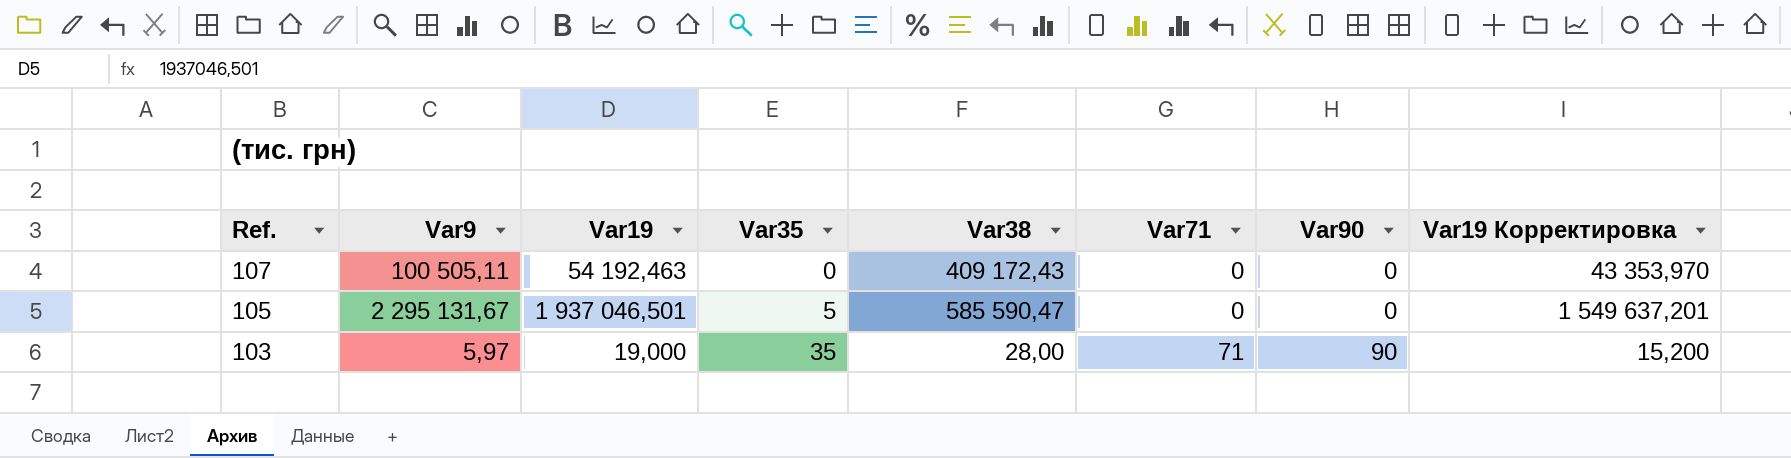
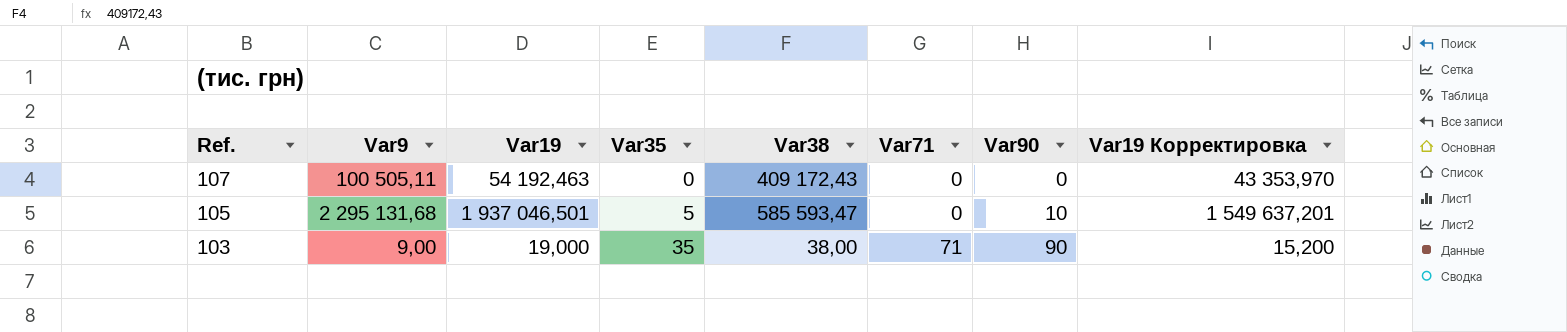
105 | Var9: 2 295 131,67 -> 2 295 131,68
105 | Var38: 585 590,47 -> 585 593,47
105 | Var90: 0 -> 10
103 | Var9: 5,97 -> 9,00
103 | Var38: 28,00 -> 38,00

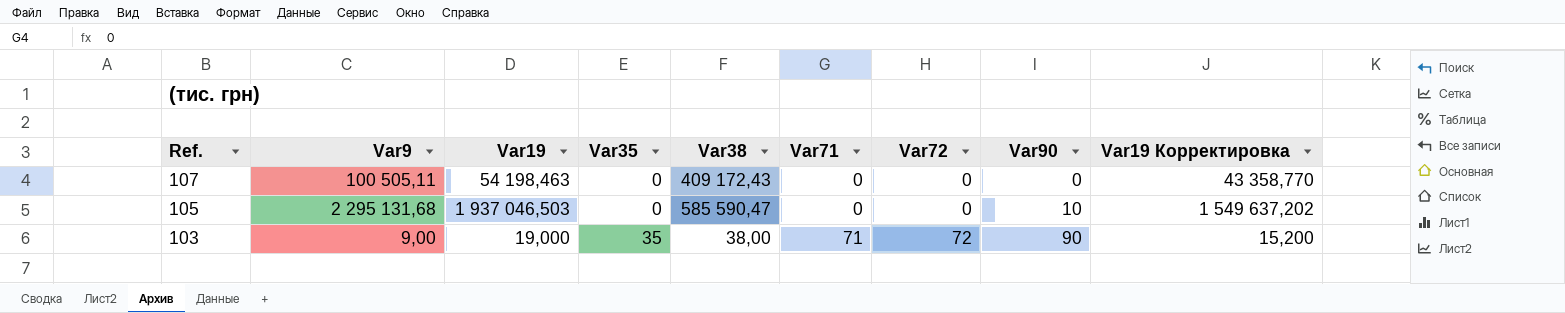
column Var72 | position: none -> 7
107 | Var19: 54 192,463 -> 54 198,463
107 | Var19 Корректировка: 43 353,970 -> 43 358,770
105 | Var19: 1 937 046,501 -> 1 937 046,503
105 | Var35: 5 -> 0
105 | Var38: 585 593,47 -> 585 590,47
105 | Var19 Корректировка: 1 549 637,201 -> 1 549 637,202

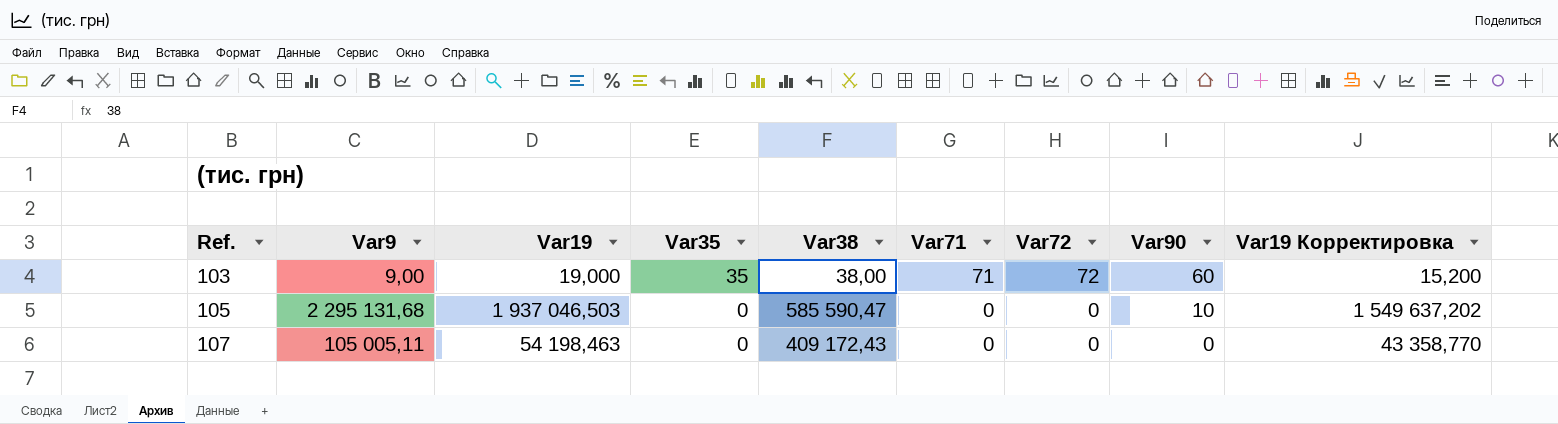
row order: Ref. descending -> Ref. ascending
103 | Var90: 90 -> 60
107 | Var9: 100 505,11 -> 105 005,11

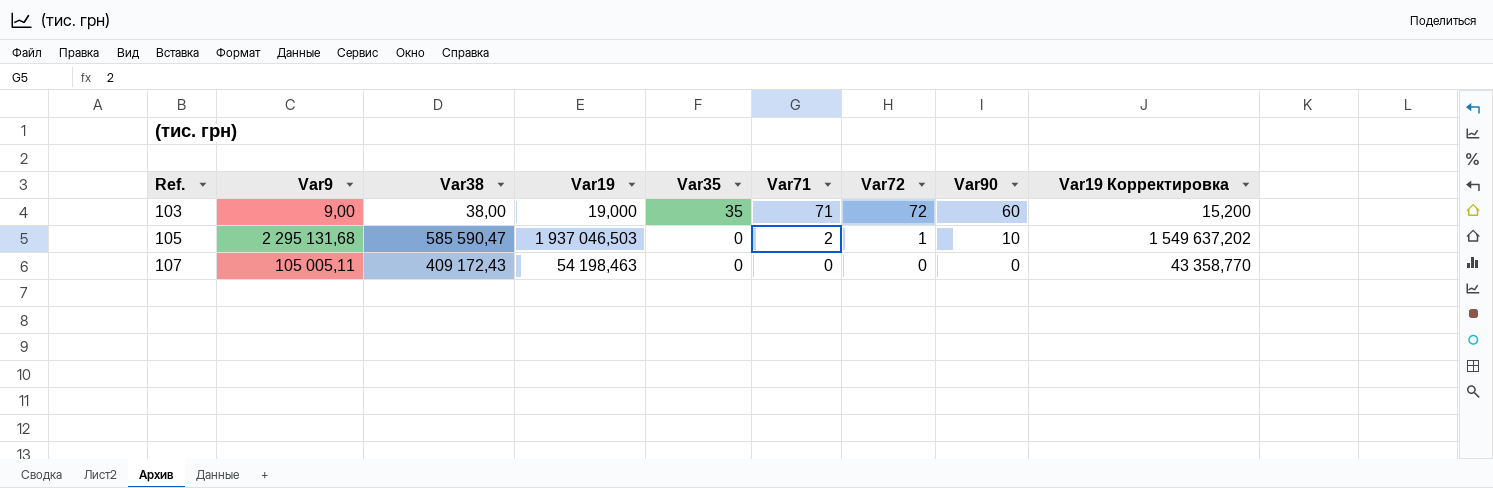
column Var38 | position: 5 -> 3
105 | Var71: 0 -> 2
105 | Var72: 0 -> 1

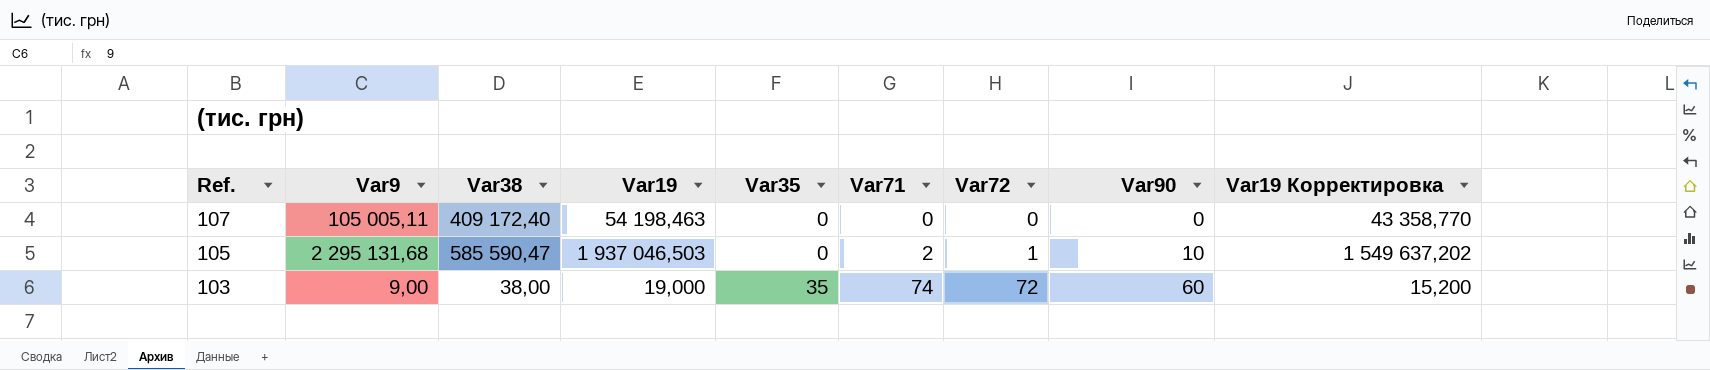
row order: Ref. ascending -> Ref. descending
107 | Var38: 409 172,43 -> 409 172,40
103 | Var71: 71 -> 74

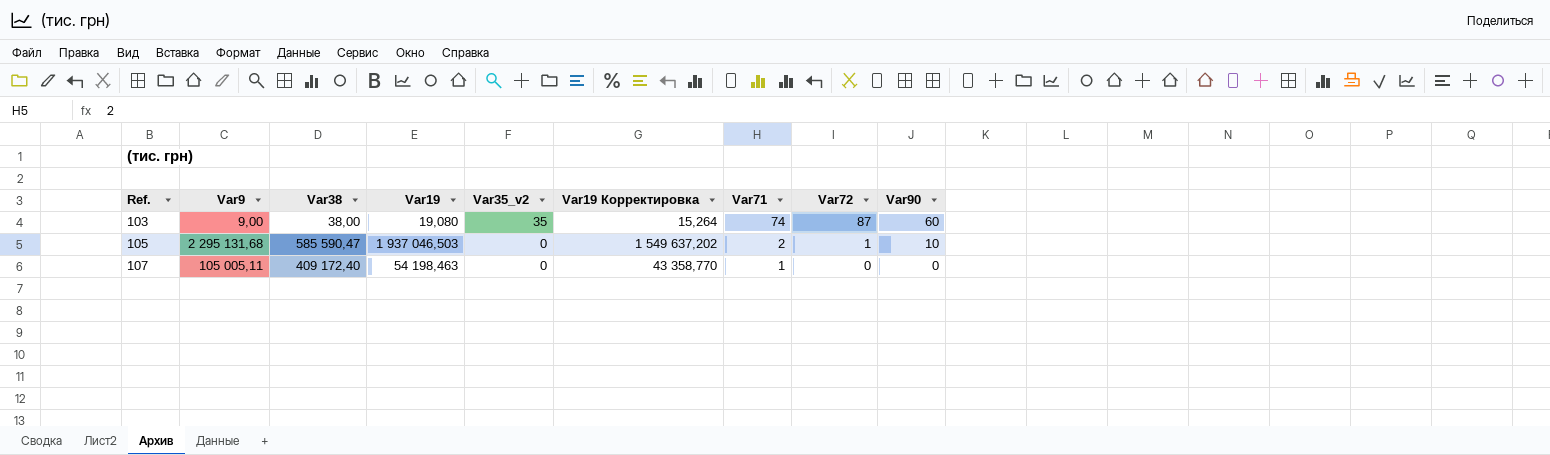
row order: Ref. descending -> Ref. ascending
column name: Var35 -> Var35_v2
column Var19 Корректировка | position: 9 -> 6
103 | Var19: 19,000 -> 19,080
103 | Var19 Корректировка: 15,200 -> 15,264
103 | Var72: 72 -> 87
107 | Var71: 0 -> 1

